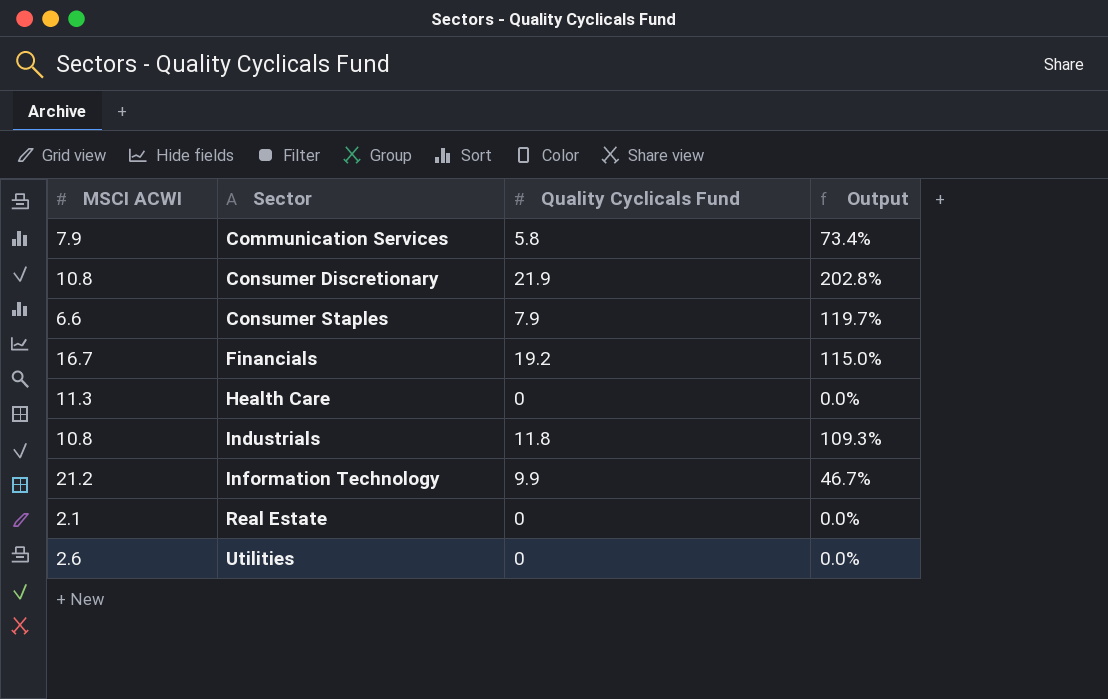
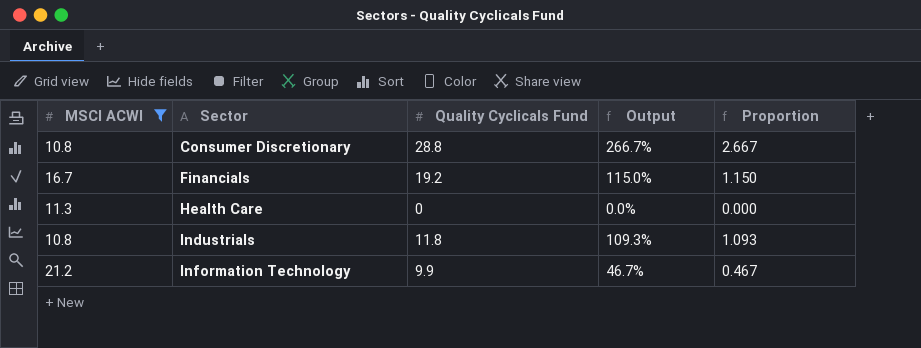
filter: none -> MSCI ACWI >= 10.8
column Proportion | formula: none -> [Quality Cyclicals Fund] / [MSCI ACWI]
Consumer Discretionary | Quality Cyclicals Fund: 21.9 -> 28.8
Consumer Discretionary | Output: 202.8% -> 266.7%

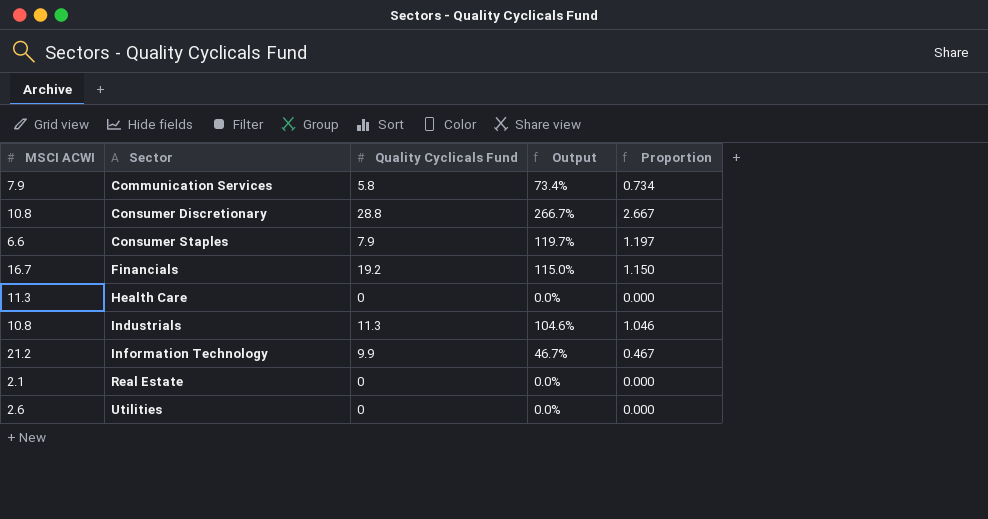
filter: MSCI ACWI >= 10.8 -> none
Industrials | Quality Cyclicals Fund: 11.8 -> 11.3
Industrials | Output: 109.3% -> 104.6%
Industrials | Proportion: 1.093 -> 1.046

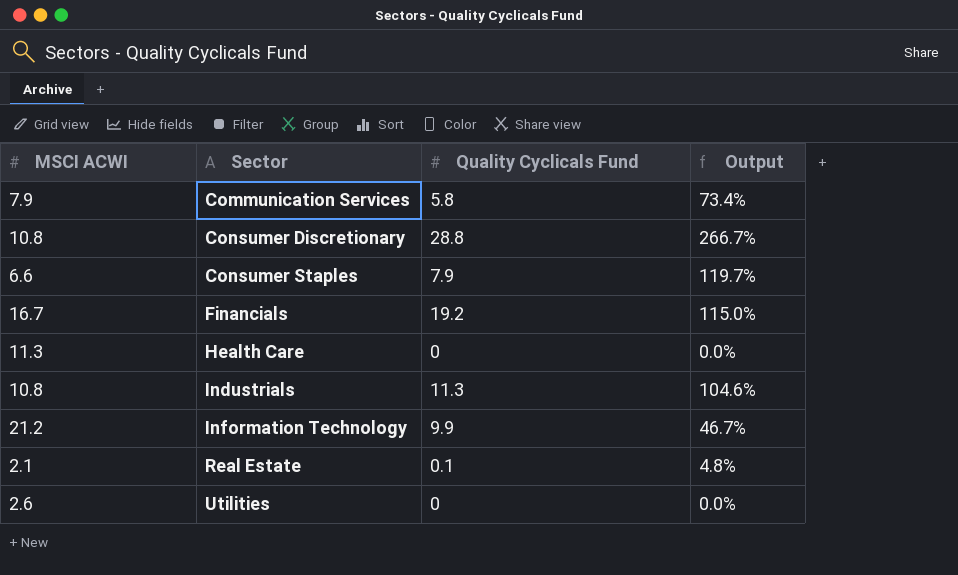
column Proportion | formula: [Quality Cyclicals Fund] / [MSCI ACWI] -> none
Real Estate | Quality Cyclicals Fund: 0 -> 0.1
Real Estate | Output: 0.0% -> 4.8%

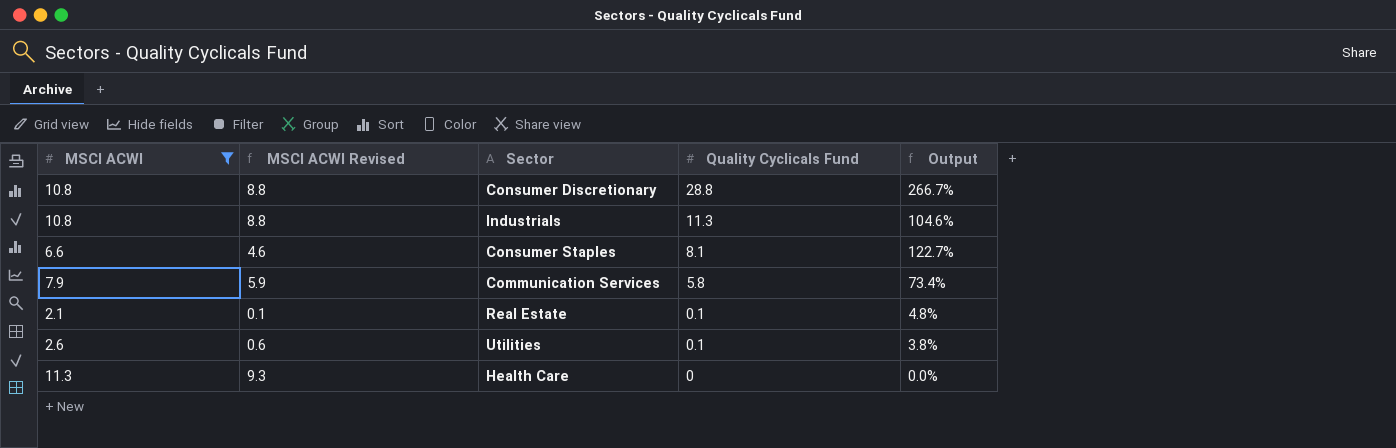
filter: none -> MSCI ACWI <= 11.3
row order: Sector ascending -> Quality Cyclicals Fund descending
column MSCI ACWI Revised | formula: none -> [MSCI ACWI] - 2
Consumer Staples | Quality Cyclicals Fund: 7.9 -> 8.1
Consumer Staples | Output: 119.7% -> 122.7%
Utilities | Quality Cyclicals Fund: 0 -> 0.1
Utilities | Output: 0.0% -> 3.8%

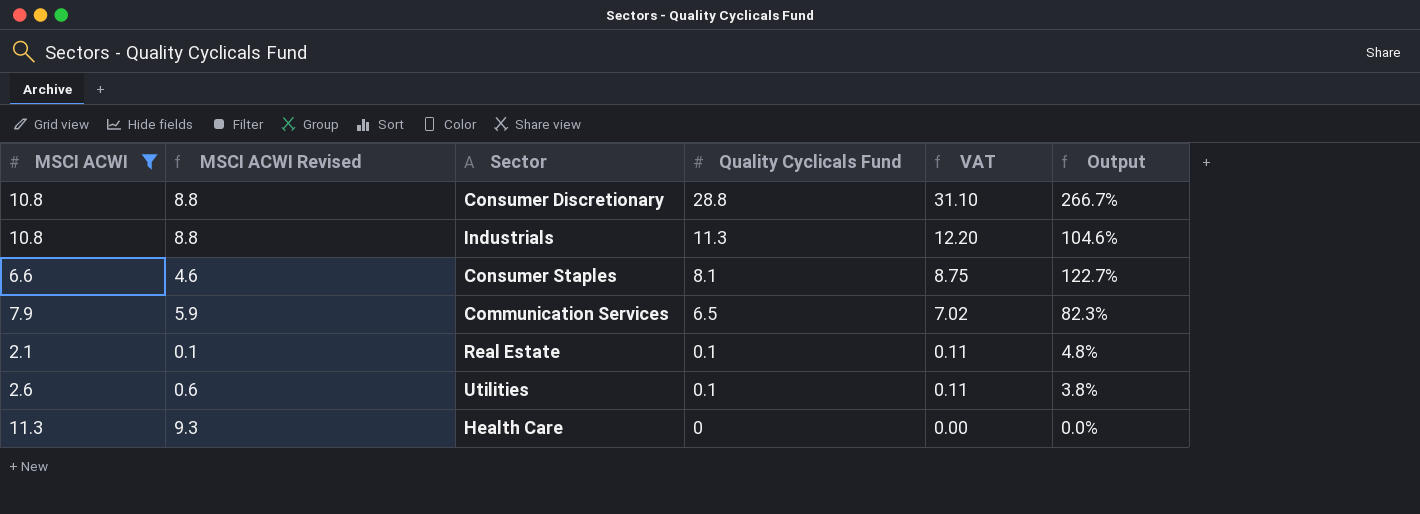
column VAT | formula: none -> [Quality Cyclicals Fund] * 1.08
Communication Services | Quality Cyclicals Fund: 5.8 -> 6.5
Communication Services | Output: 73.4% -> 82.3%

